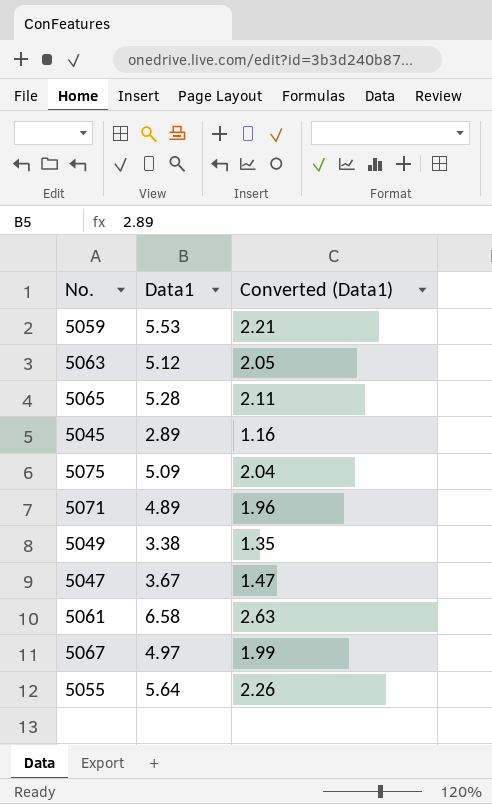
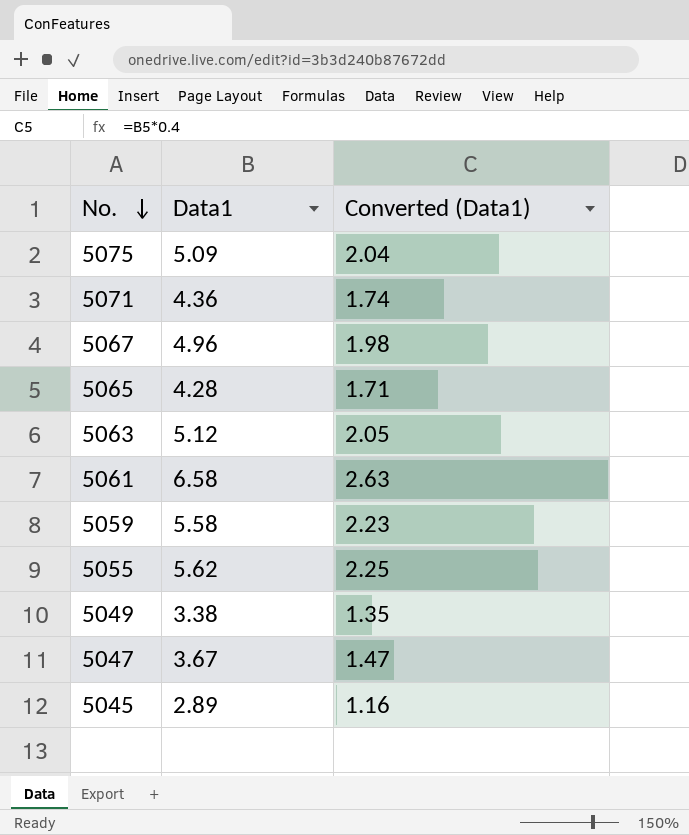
row order: none -> No. descending
5071 | Data1: 4.89 -> 4.36
5071 | Converted (Data1): 1.96 -> 1.74
5067 | Data1: 4.97 -> 4.96
5067 | Converted (Data1): 1.99 -> 1.98
5065 | Data1: 5.28 -> 4.28
5065 | Converted (Data1): 2.11 -> 1.71
5059 | Data1: 5.53 -> 5.58
5059 | Converted (Data1): 2.21 -> 2.23
5055 | Data1: 5.64 -> 5.62
5055 | Converted (Data1): 2.26 -> 2.25

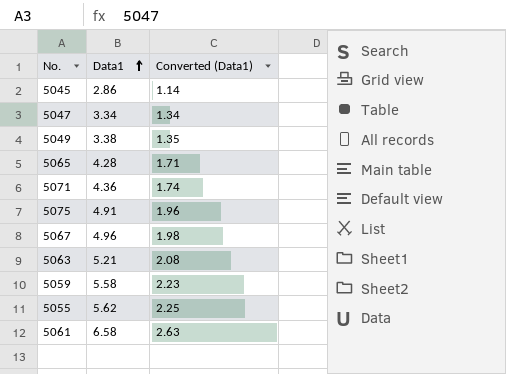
row order: No. descending -> Data1 ascending
5045 | Data1: 2.89 -> 2.86
5045 | Converted (Data1): 1.16 -> 1.14
5047 | Data1: 3.67 -> 3.34
5047 | Converted (Data1): 1.47 -> 1.34
5075 | Data1: 5.09 -> 4.91
5075 | Converted (Data1): 2.04 -> 1.96
5063 | Data1: 5.12 -> 5.21
5063 | Converted (Data1): 2.05 -> 2.08

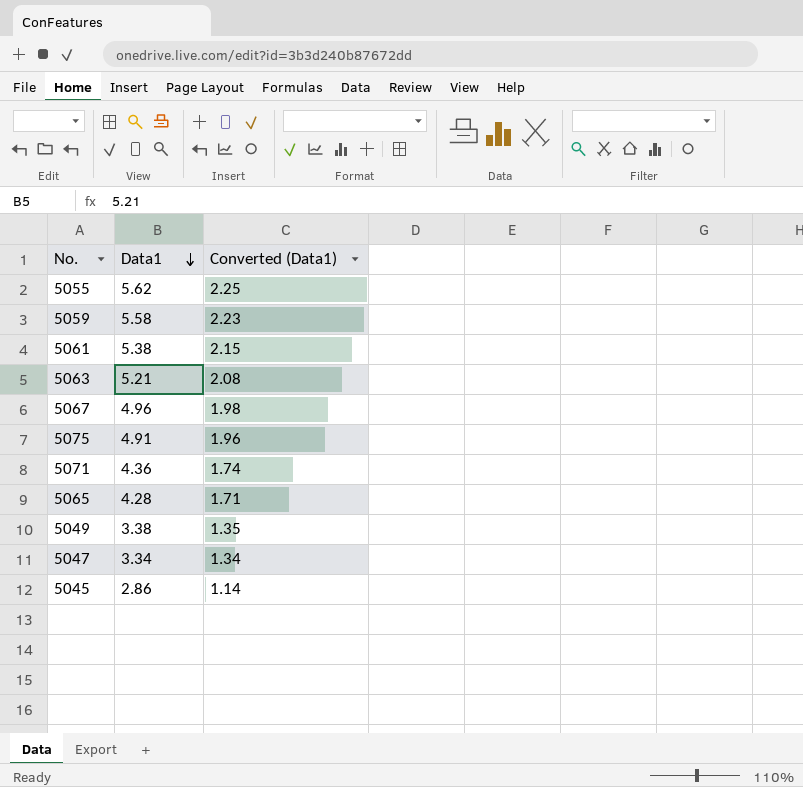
row order: Data1 ascending -> Data1 descending
5061 | Data1: 6.58 -> 5.38
5061 | Converted (Data1): 2.63 -> 2.15

